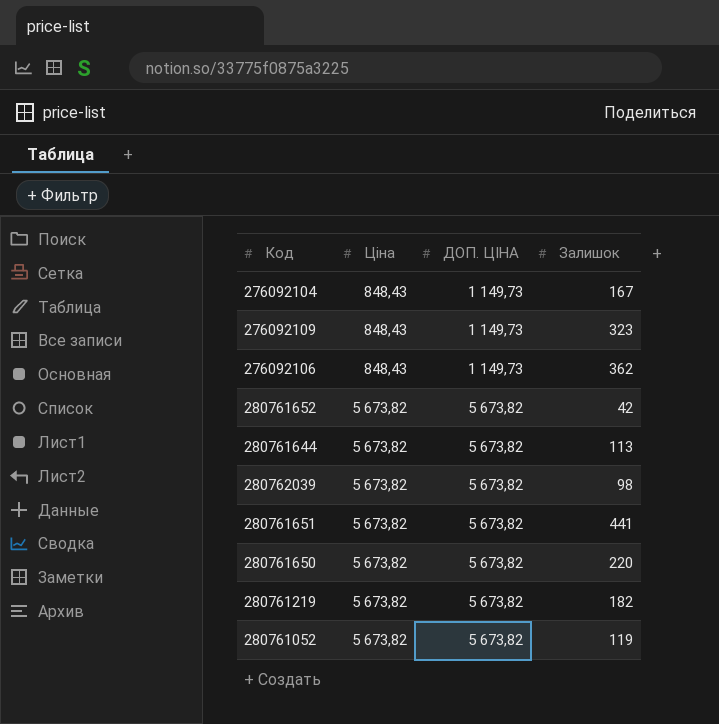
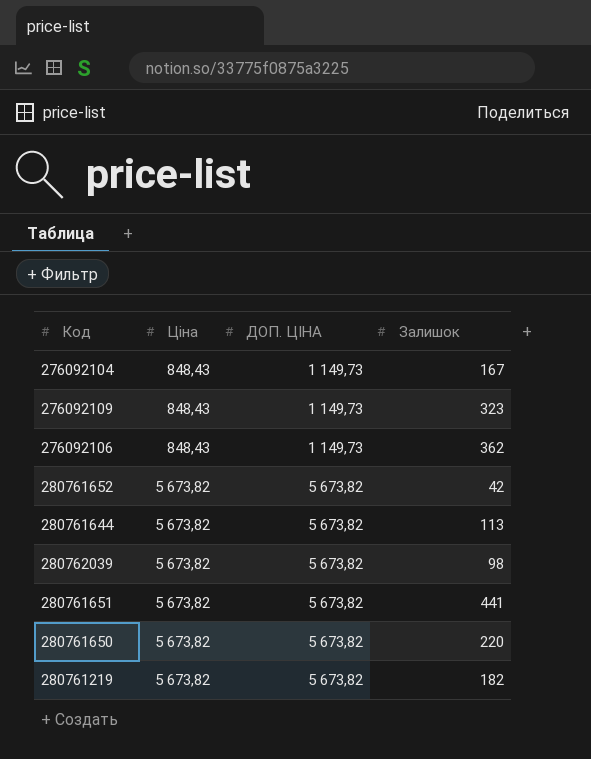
row 280761052: 5 673,82 | 5 673,82 | 119 -> none

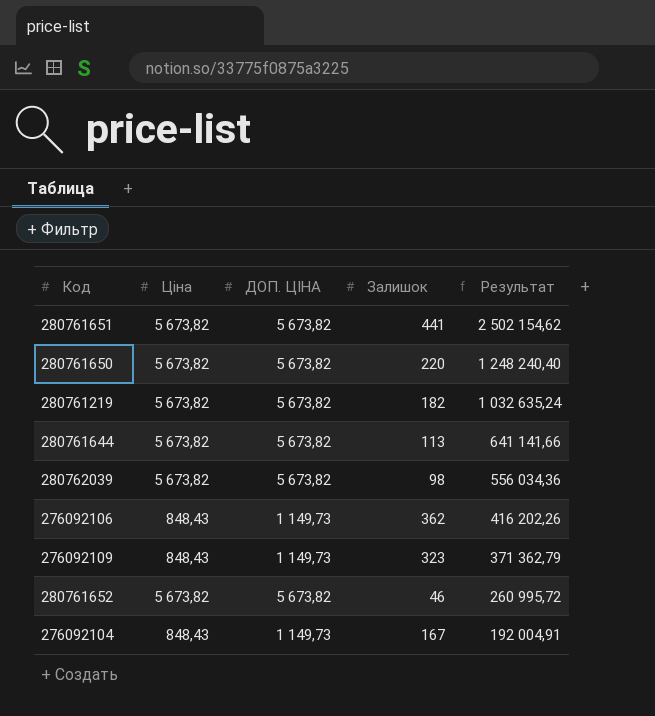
row order: Ціна ascending -> Результат descending
column Результат | formula: none -> [ДОП. ЦІНА] * [Залишок]
280761652 | Залишок: 42 -> 46

